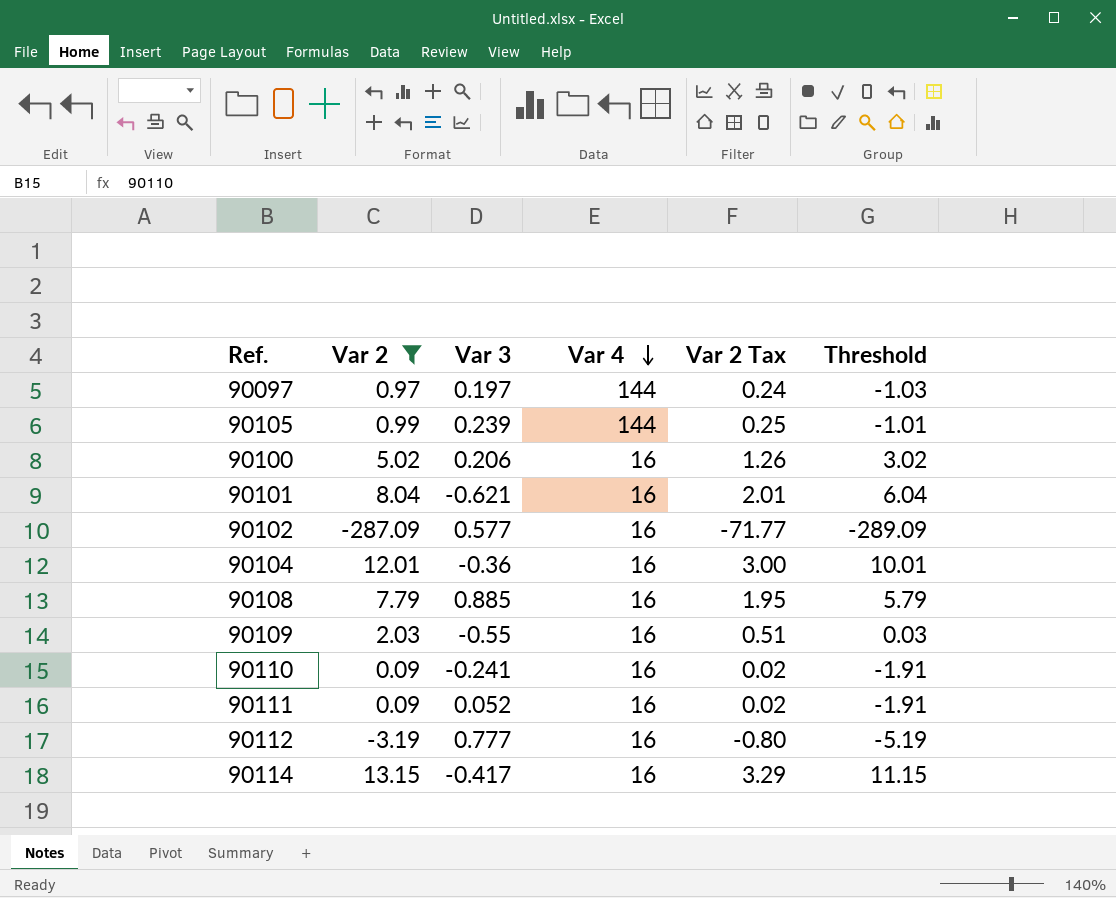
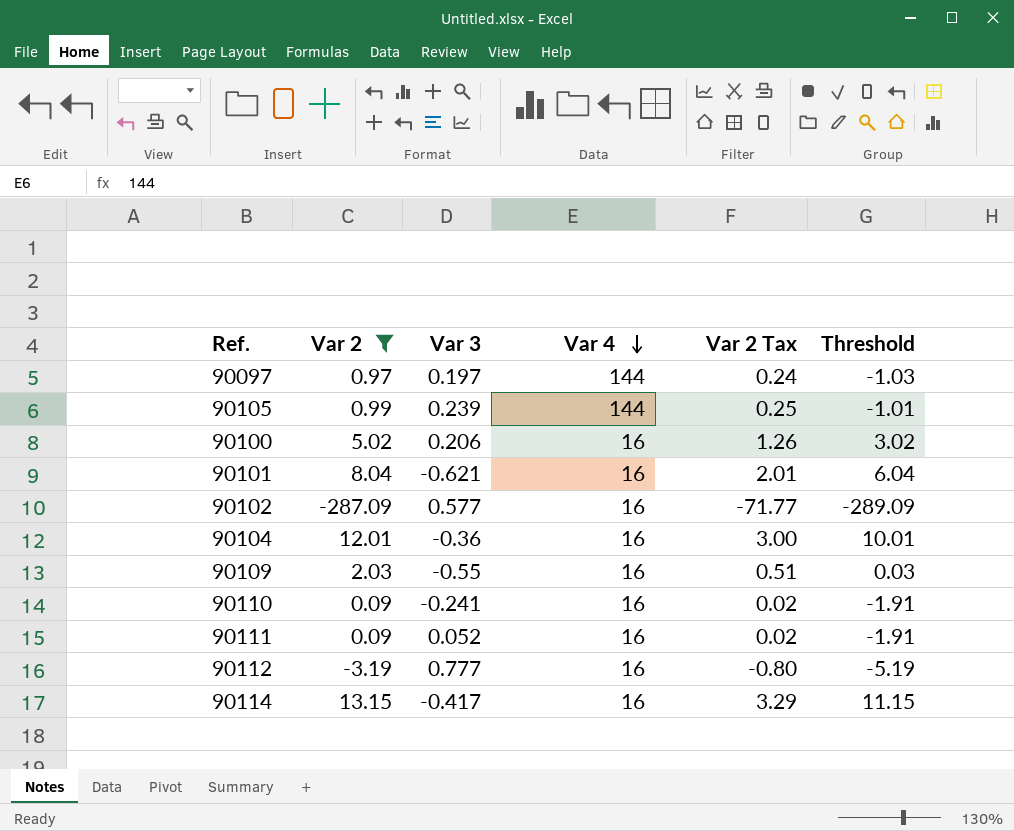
row 90108: 7.79 | 0.885 | 16 | 1.95 | 5.79 -> none

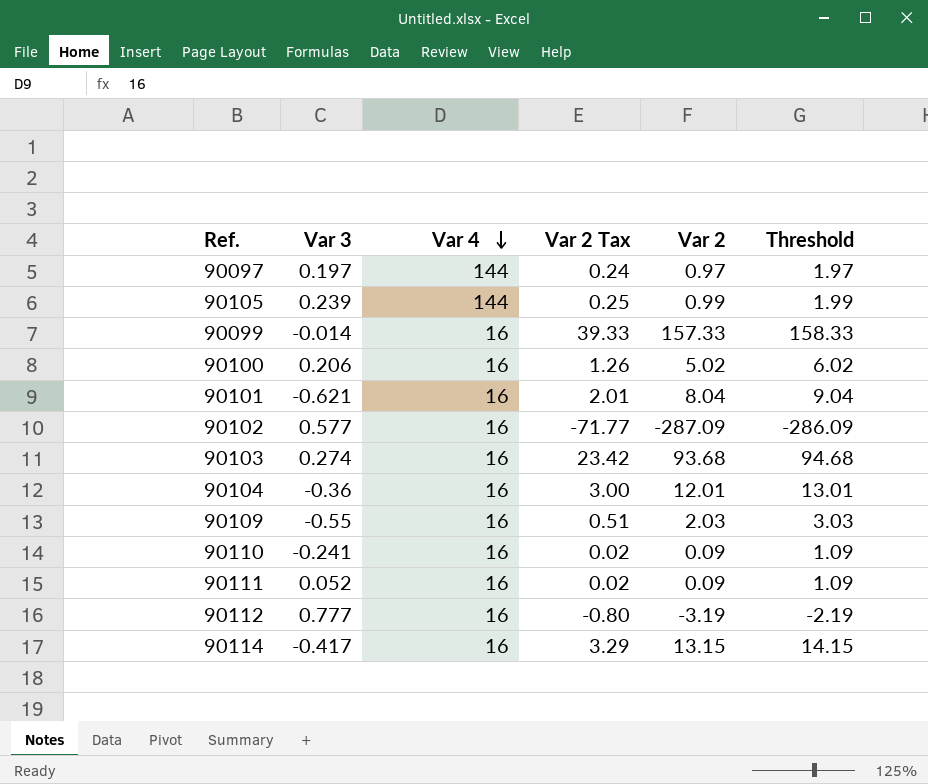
filter: Var 2 <= 13.15 -> none
column Var 2 | position: 2 -> 5
column Threshold | formula: [Var 2] - 2 -> [Var 2] + 1

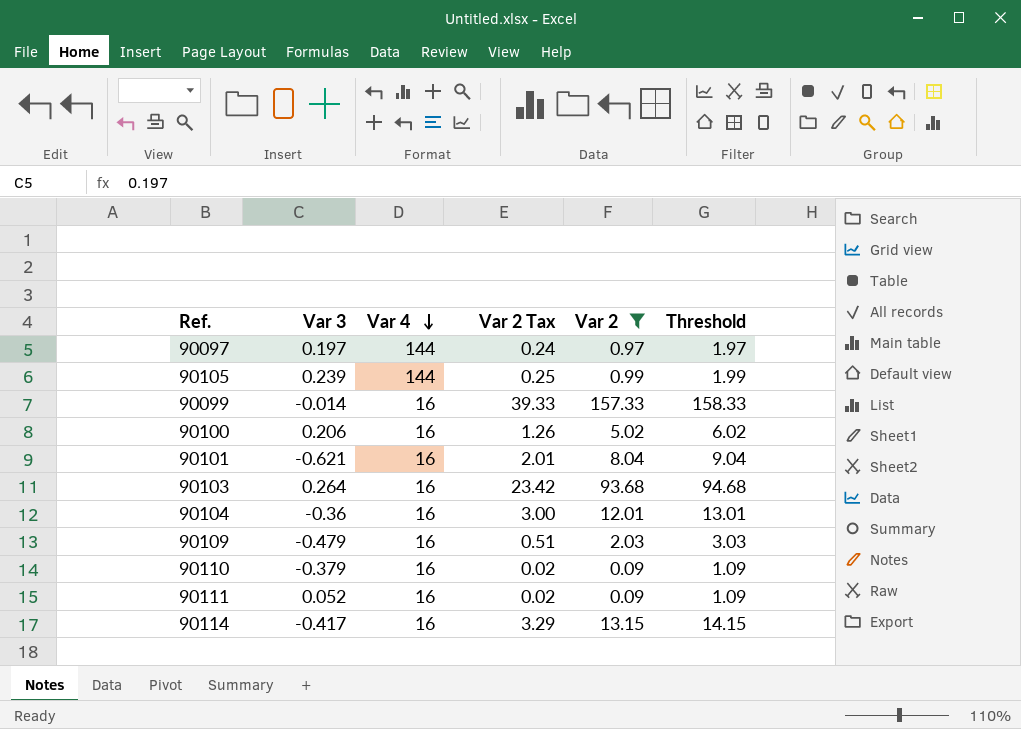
filter: none -> Var 2 >= 0.09
90103 | Var 3: 0.274 -> 0.264
90109 | Var 3: -0.55 -> -0.479
90110 | Var 3: -0.241 -> -0.379

